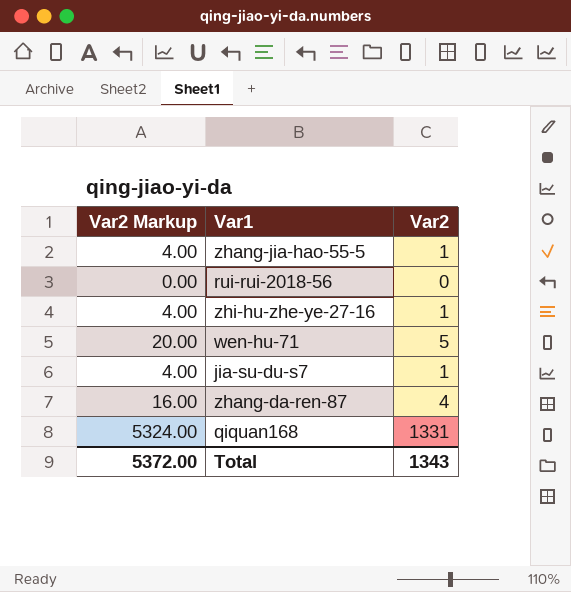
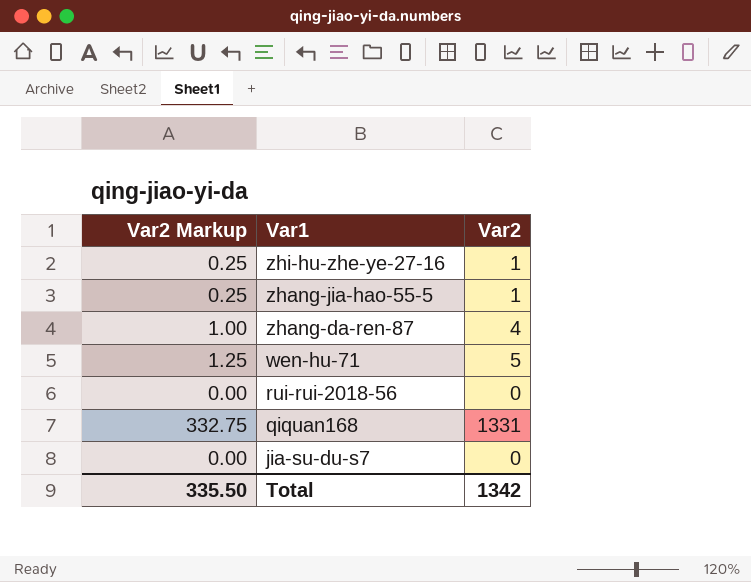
row order: none -> Var1 descending
column Var2 Markup | formula: [Var2] * 4 -> [Var2] * 0.25
jia-su-du-s7 | Var2: 1 -> 0
Total | Var2 Markup: 5372.00 -> 335.50
Total | Var2: 1343 -> 1342

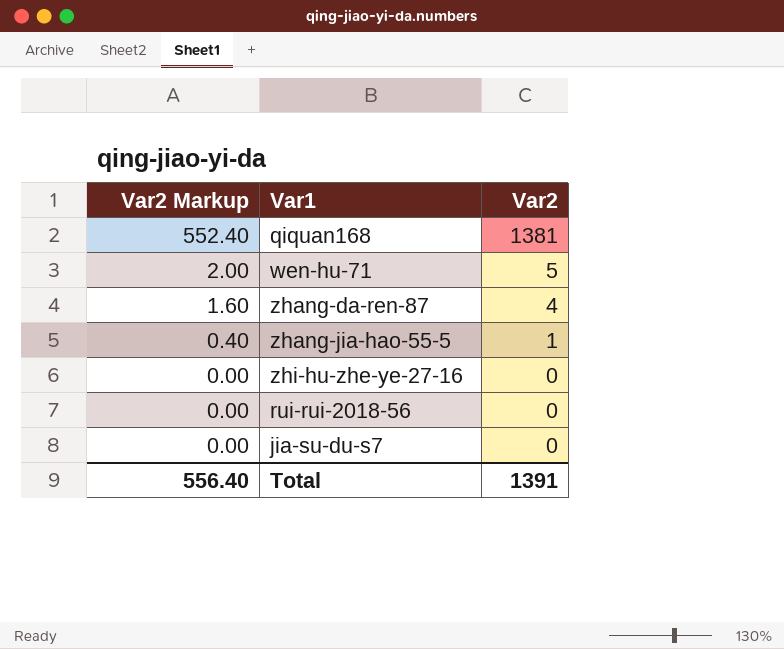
row order: Var1 descending -> Var2 Markup descending
column Var2 Markup | formula: [Var2] * 0.25 -> [Var2] * 0.4
qiquan168 | Var2: 1331 -> 1381
zhi-hu-zhe-ye-27-16 | Var2: 1 -> 0
Total | Var2 Markup: 335.50 -> 556.40
Total | Var2: 1342 -> 1391

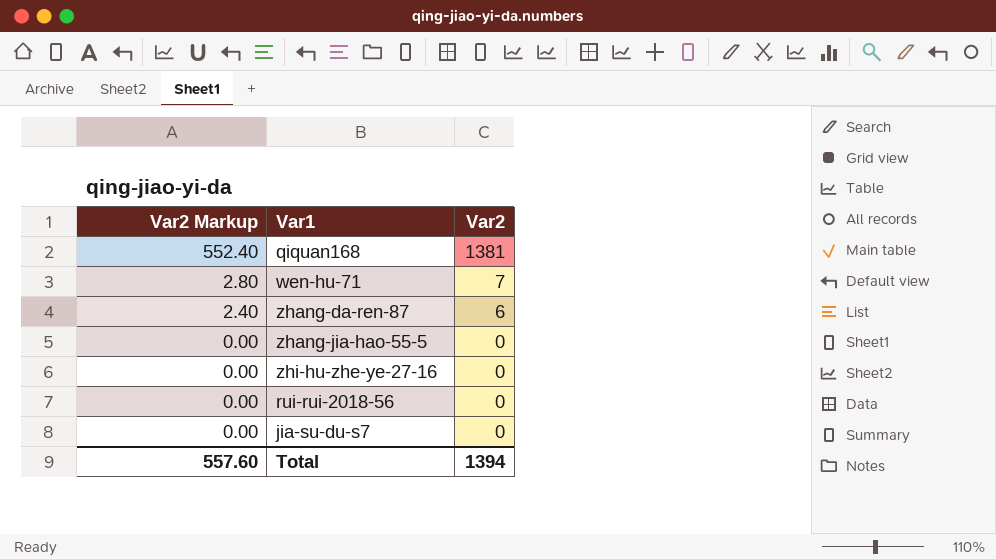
wen-hu-71 | Var2 Markup: 2.00 -> 2.80
wen-hu-71 | Var2: 5 -> 7
zhang-da-ren-87 | Var2 Markup: 1.60 -> 2.40
zhang-da-ren-87 | Var2: 4 -> 6
zhang-jia-hao-55-5 | Var2 Markup: 0.40 -> 0.00
zhang-jia-hao-55-5 | Var2: 1 -> 0
Total | Var2 Markup: 556.40 -> 557.60
Total | Var2: 1391 -> 1394

